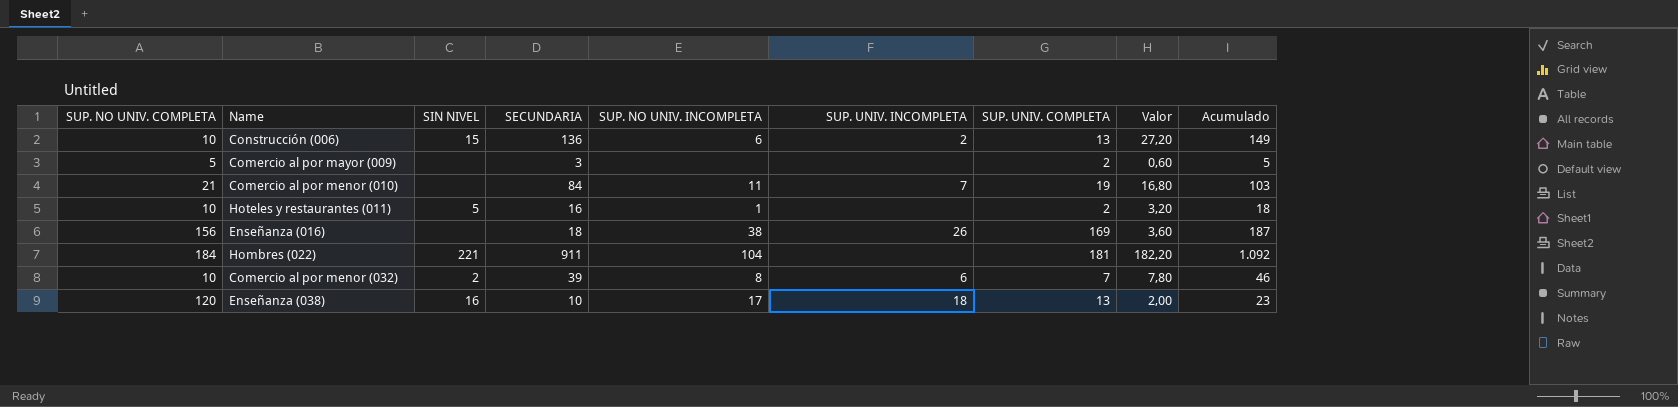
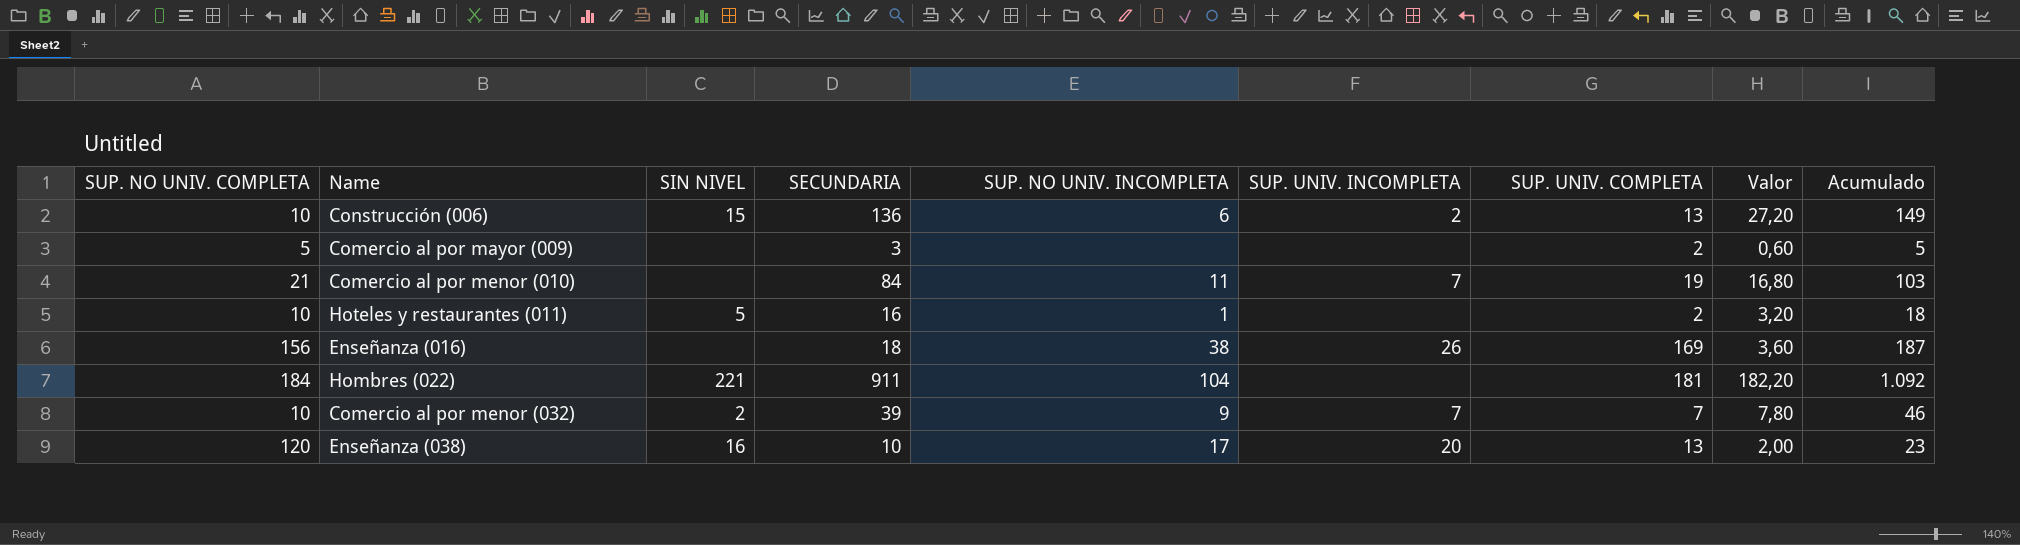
Comercio al por menor (032) | SUP. NO UNIV. INCOMPLETA: 8 -> 9
Comercio al por menor (032) | SUP. UNIV. INCOMPLETA: 6 -> 7
Enseñanza (038) | SUP. UNIV. INCOMPLETA: 18 -> 20

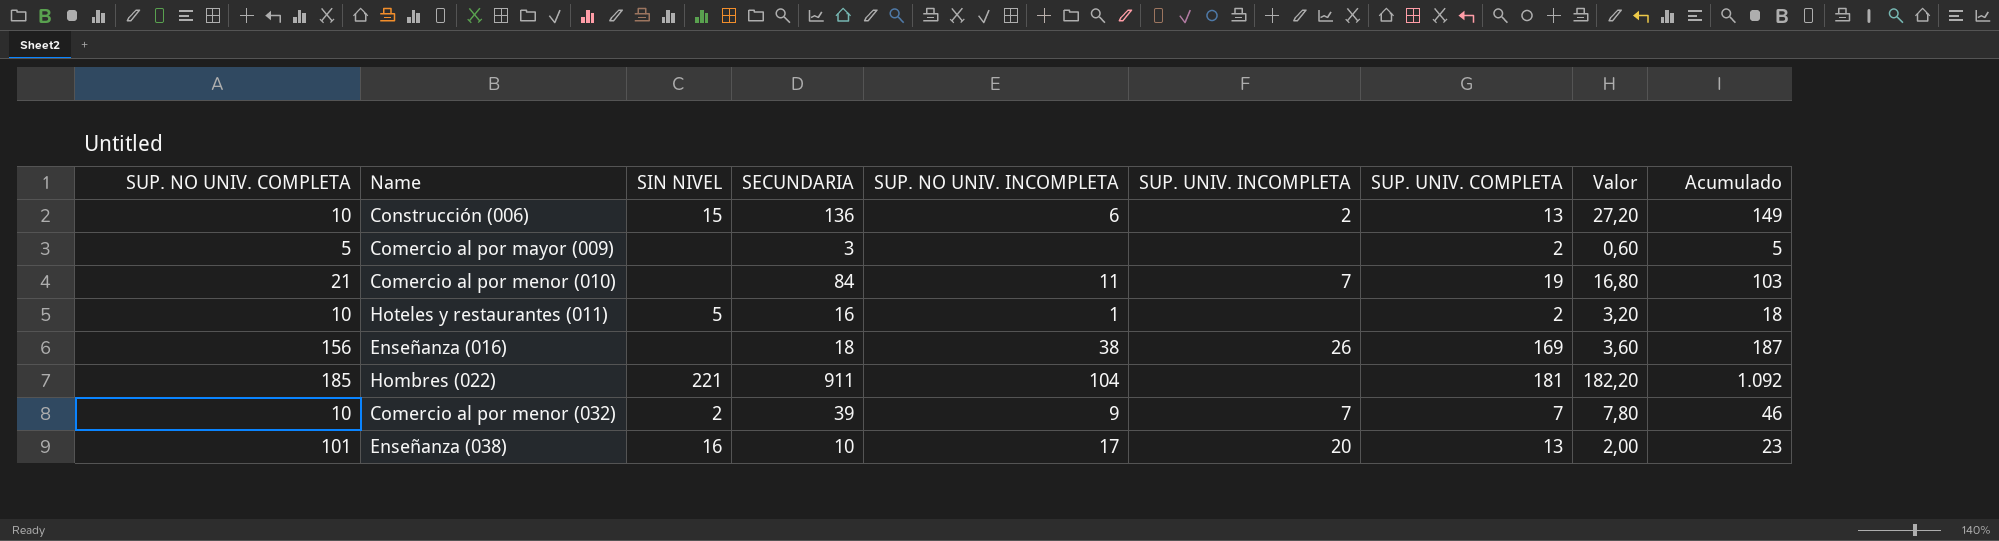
Hombres (022) | SUP. NO UNIV. COMPLETA: 184 -> 185
Enseñanza (038) | SUP. NO UNIV. COMPLETA: 120 -> 101

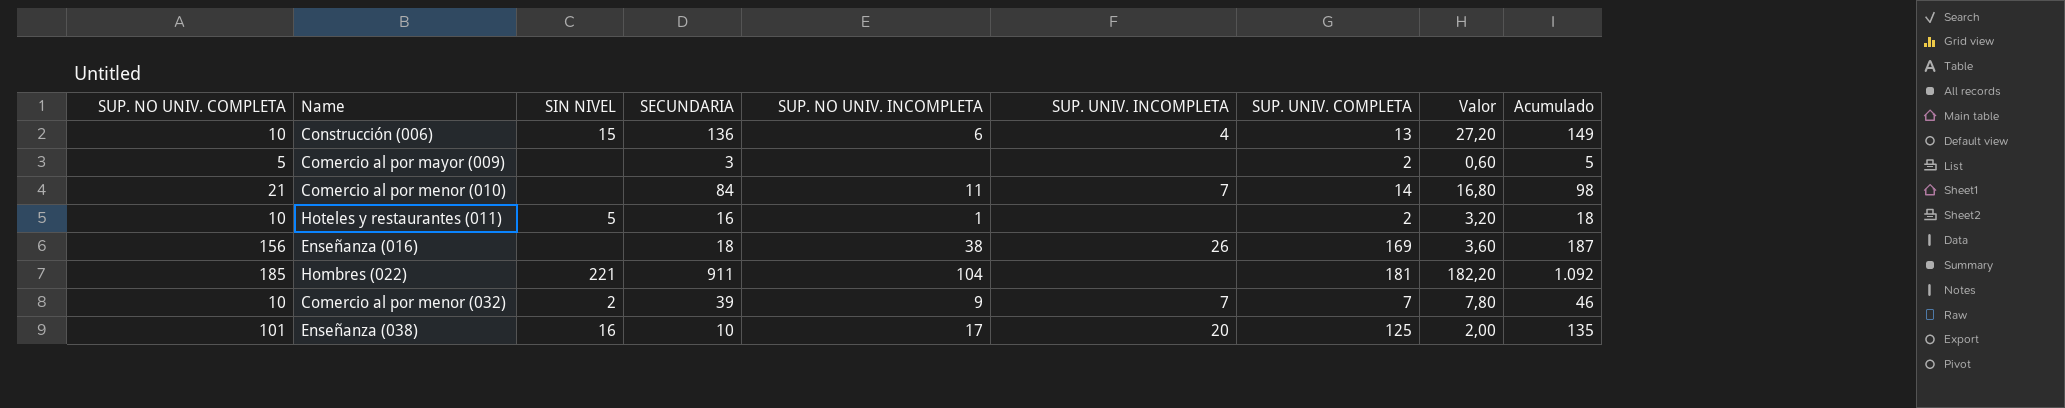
Construcción (006) | SUP. UNIV. INCOMPLETA: 2 -> 4
Comercio al por menor (010) | SUP. UNIV. COMPLETA: 19 -> 14
Comercio al por menor (010) | Acumulado: 103 -> 98
Enseñanza (038) | SUP. UNIV. COMPLETA: 13 -> 125
Enseñanza (038) | Acumulado: 23 -> 135

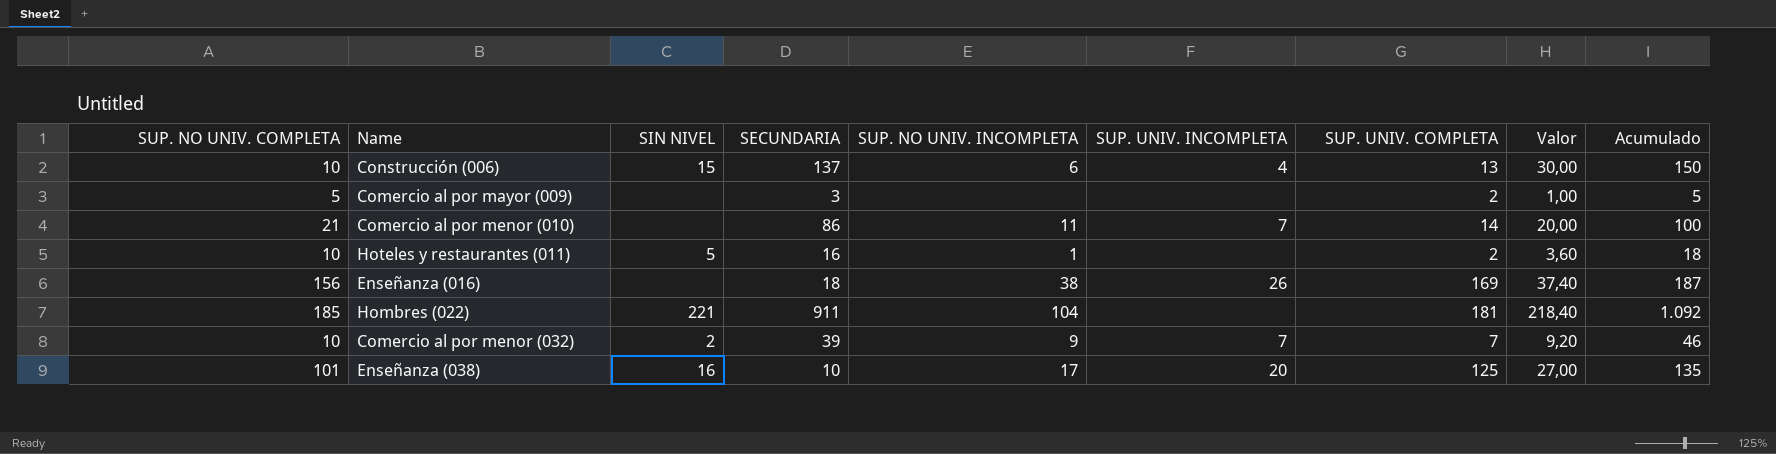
column Valor | formula: [SECUNDARIA] * 0,2 -> [Acumulado] * 0,2
Construcción (006) | SECUNDARIA: 136 -> 137
Construcción (006) | Acumulado: 149 -> 150
Comercio al por menor (010) | SECUNDARIA: 84 -> 86
Comercio al por menor (010) | Acumulado: 98 -> 100

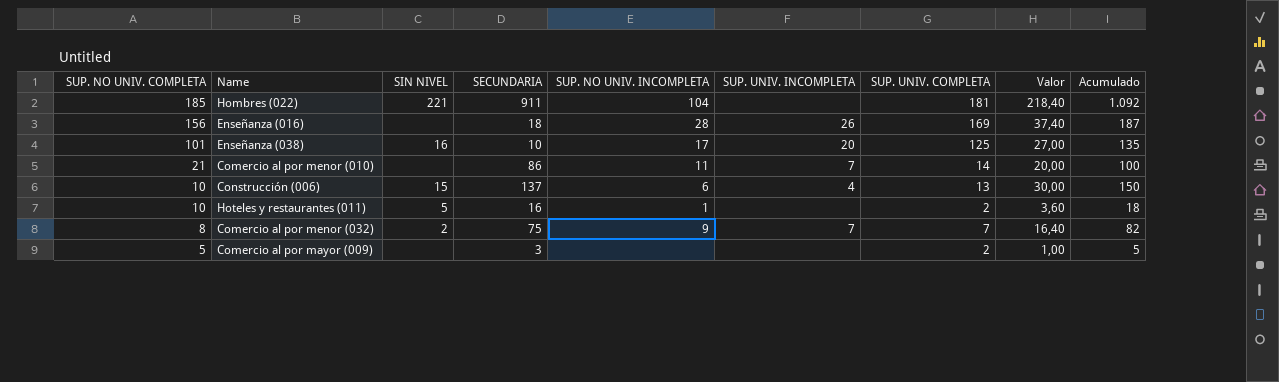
row order: none -> SUP. NO UNIV. COMPLETA descending
Enseñanza (016) | SUP. NO UNIV. INCOMPLETA: 38 -> 28
Comercio al por menor (032) | SUP. NO UNIV. COMPLETA: 10 -> 8
Comercio al por menor (032) | SECUNDARIA: 39 -> 75
Comercio al por menor (032) | Valor: 9,20 -> 16,40
Comercio al por menor (032) | Acumulado: 46 -> 82

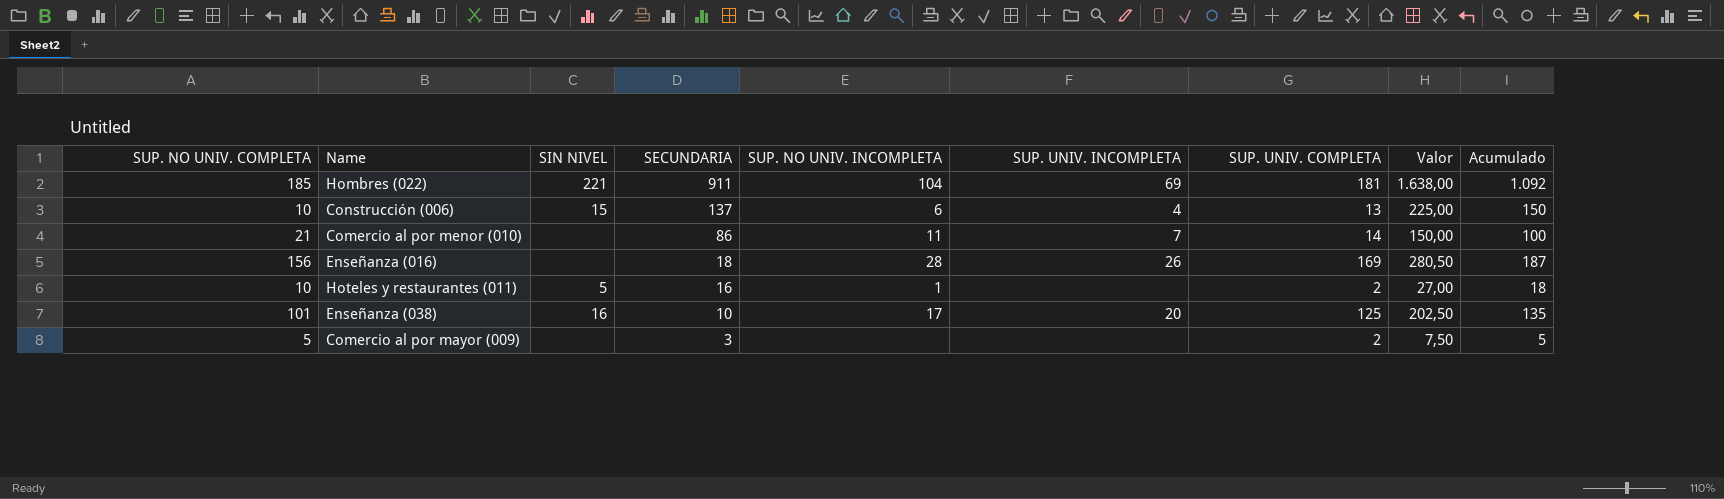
row order: SUP. NO UNIV. COMPLETA descending -> SECUNDARIA descending
column Valor | formula: [Acumulado] * 0,2 -> [Acumulado] * 1,5
row Comercio al por menor (032): 8 | 2 | 75 | 9 | 7 | 7 | 16,40 | 82 -> none
Hombres (022) | SUP. UNIV. INCOMPLETA: none -> 69

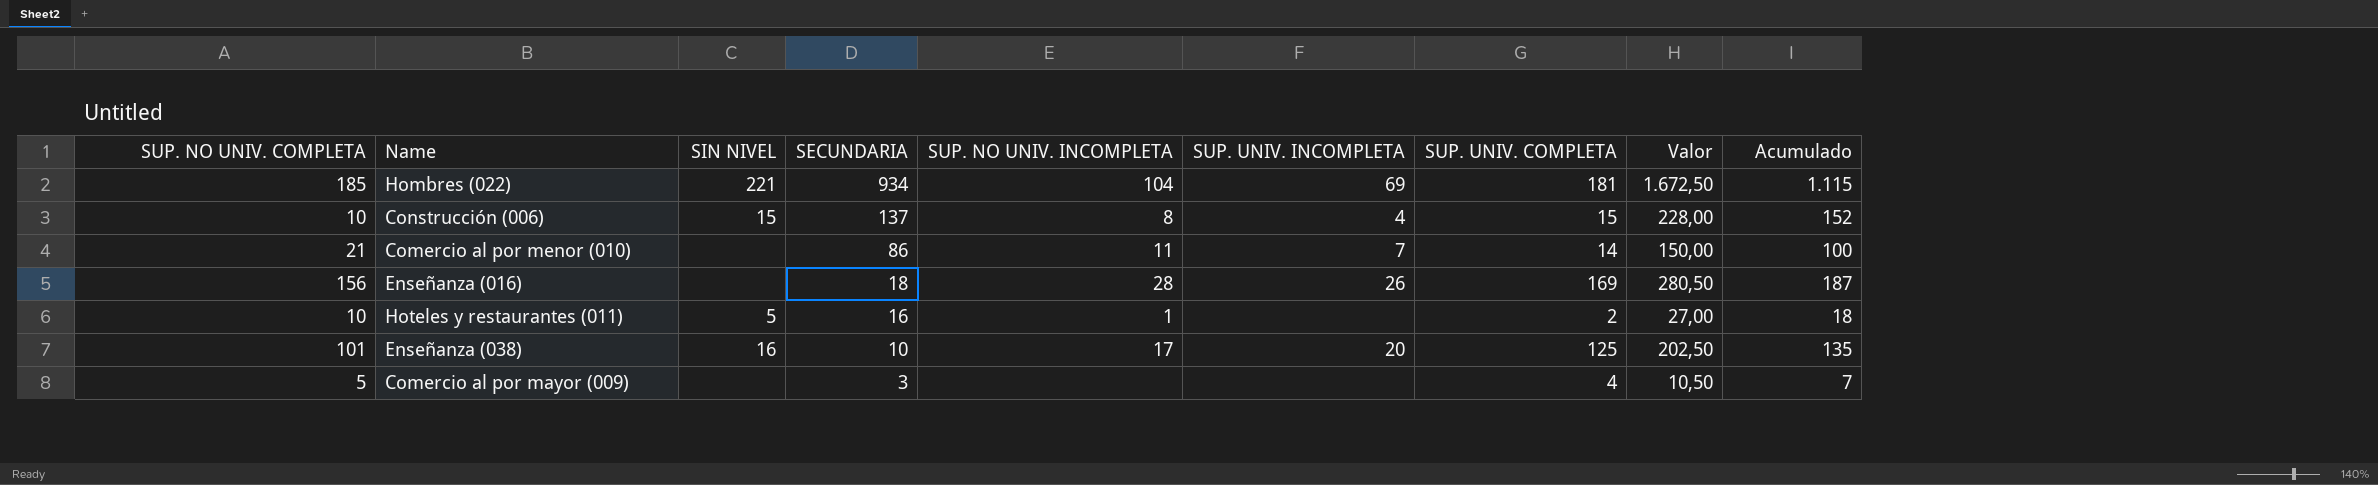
Hombres (022) | SECUNDARIA: 911 -> 934
Hombres (022) | Valor: 1.638,00 -> 1.672,50
Hombres (022) | Acumulado: 1.092 -> 1.115
Construcción (006) | SUP. NO UNIV. INCOMPLETA: 6 -> 8
Construcción (006) | SUP. UNIV. COMPLETA: 13 -> 15
Construcción (006) | Valor: 225,00 -> 228,00
Construcción (006) | Acumulado: 150 -> 152
Comercio al por mayor (009) | SUP. UNIV. COMPLETA: 2 -> 4
Comercio al por mayor (009) | Valor: 7,50 -> 10,50
Comercio al por mayor (009) | Acumulado: 5 -> 7

